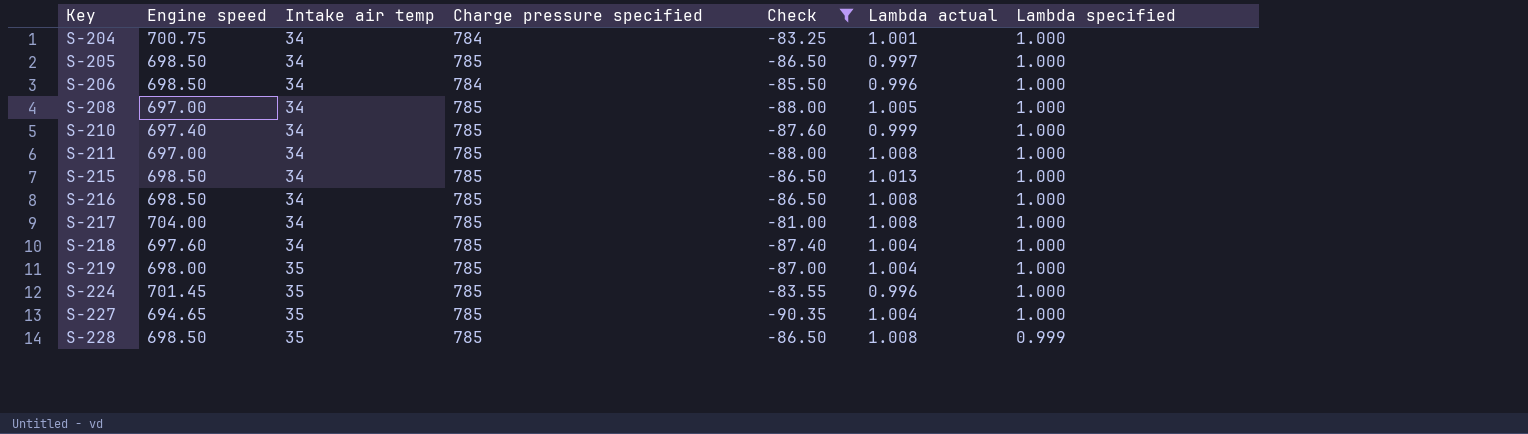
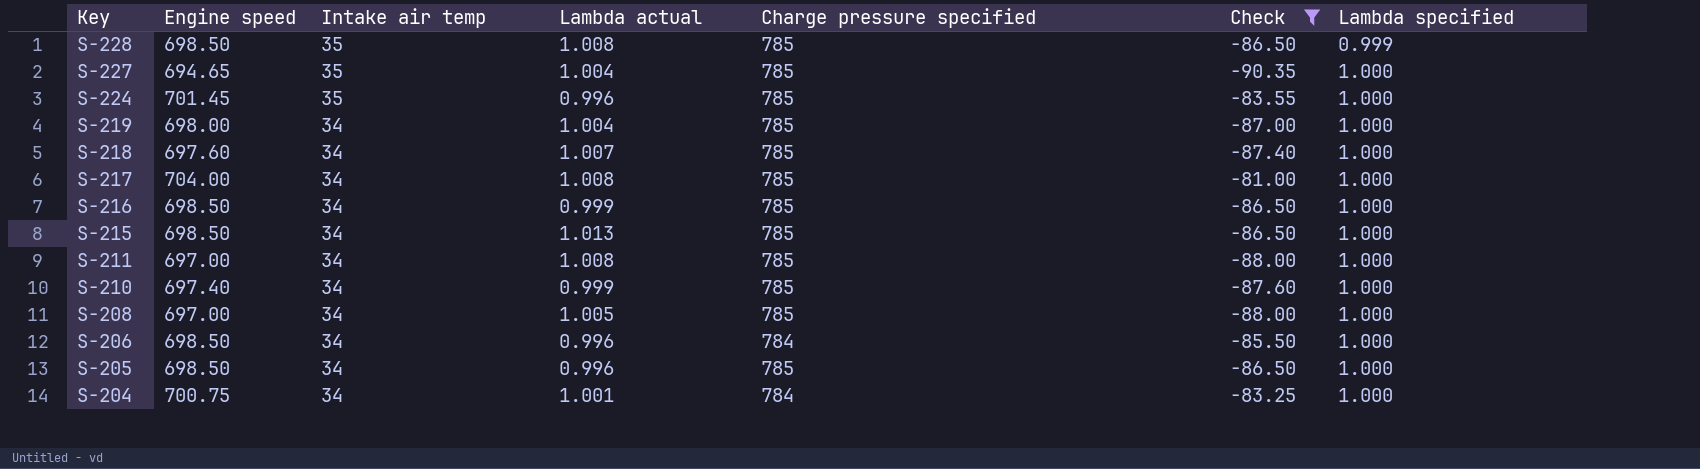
row order: Key ascending -> Key descending
column Lambda actual | position: 6 -> 4
S-219 | Intake air temp: 35 -> 34
S-218 | Lambda actual: 1.004 -> 1.007
S-216 | Lambda actual: 1.008 -> 0.999
S-205 | Lambda actual: 0.997 -> 0.996

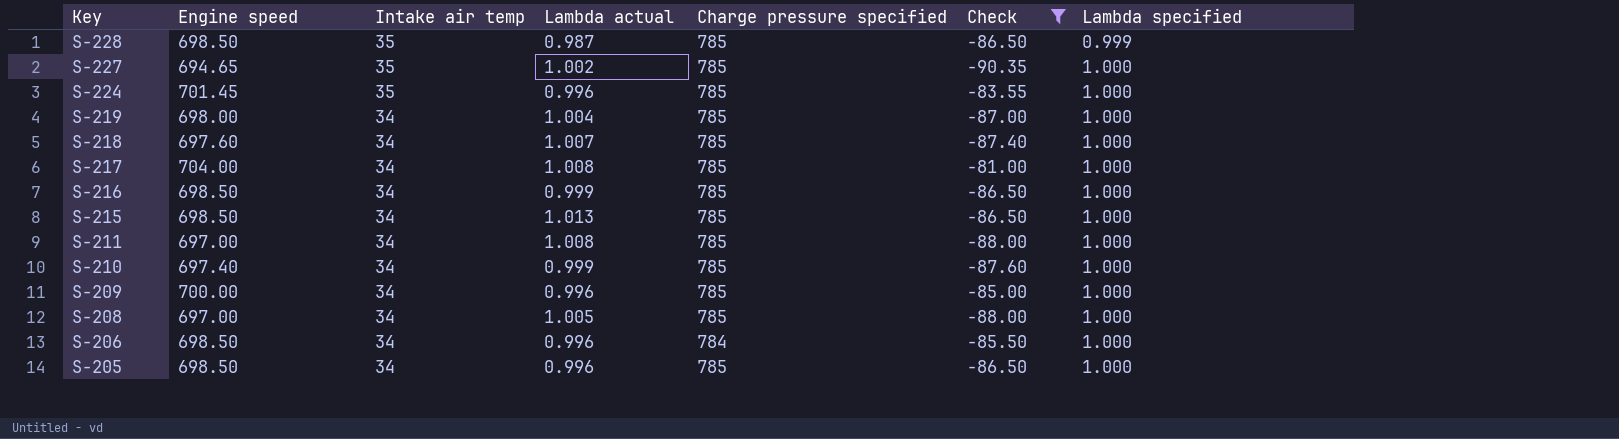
row S-204: 700.75 | 34 | 1.001 | 784 | -83.25 | 1.000 -> none
S-228 | Lambda actual: 1.008 -> 0.987
S-227 | Lambda actual: 1.004 -> 1.002
row S-209: none -> 700.00 | 34 | 0.996 | 785 | -85.00 | 1.000

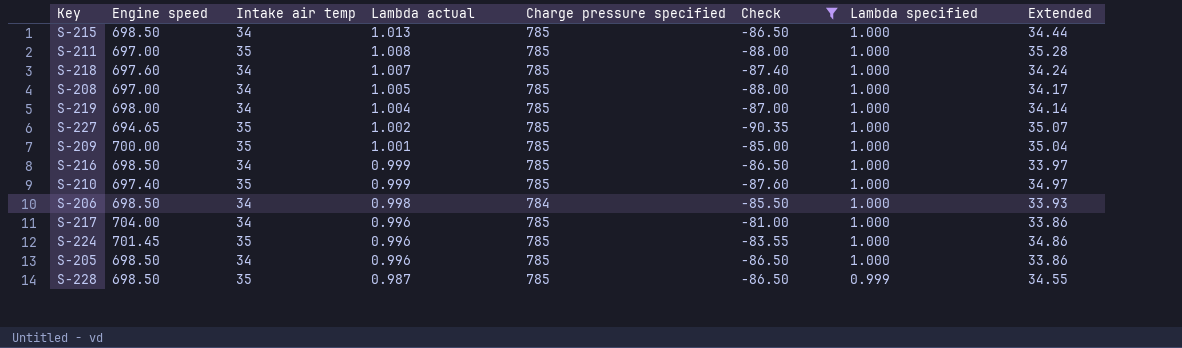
row order: Key descending -> Lambda actual descending
column Extended | formula: none -> [Intake air temp] * [Lambda actual]
S-211 | Intake air temp: 34 -> 35
S-209 | Intake air temp: 34 -> 35
S-209 | Lambda actual: 0.996 -> 1.001
S-210 | Intake air temp: 34 -> 35
S-206 | Lambda actual: 0.996 -> 0.998
S-217 | Lambda actual: 1.008 -> 0.996

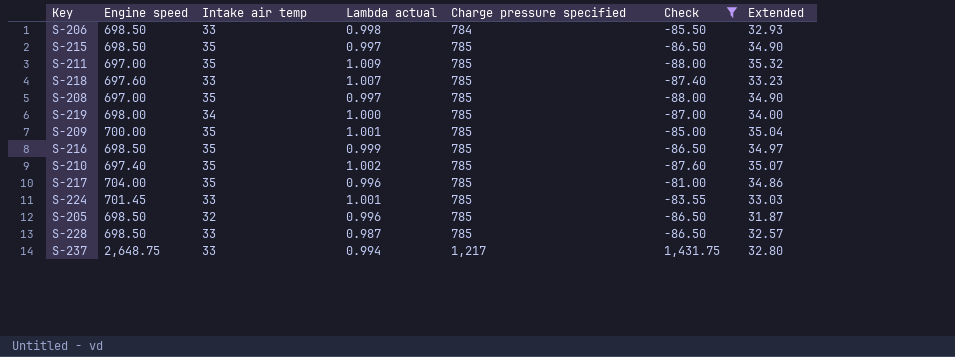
row order: Lambda actual descending -> Charge pressure specified ascending
column Lambda specified | position: 7 -> none
row S-227: 694.65 | 35 | 1.002 | 785 | -90.35 | 1.000 | 35.07 -> none
S-206 | Intake air temp: 34 -> 33
S-206 | Extended: 33.93 -> 32.93
S-215 | Intake air temp: 34 -> 35
S-215 | Lambda actual: 1.013 -> 0.997
S-215 | Extended: 34.44 -> 34.90
S-211 | Lambda actual: 1.008 -> 1.009
S-211 | Extended: 35.28 -> 35.32
S-218 | Intake air temp: 34 -> 33
S-218 | Extended: 34.24 -> 33.23
S-208 | Intake air temp: 34 -> 35
S-208 | Lambda actual: 1.005 -> 0.997
S-208 | Extended: 34.17 -> 34.90
S-219 | Lambda actual: 1.004 -> 1.000
S-219 | Extended: 34.14 -> 34.00
S-216 | Intake air temp: 34 -> 35
S-216 | Extended: 33.97 -> 34.97
S-210 | Lambda actual: 0.999 -> 1.002
S-210 | Extended: 34.97 -> 35.07
S-217 | Intake air temp: 34 -> 35
S-217 | Extended: 33.86 -> 34.86
S-224 | Intake air temp: 35 -> 33
S-224 | Lambda actual: 0.996 -> 1.001
S-224 | Extended: 34.86 -> 33.03
S-205 | Intake air temp: 34 -> 32
S-205 | Extended: 33.86 -> 31.87
S-228 | Intake air temp: 35 -> 33
S-228 | Extended: 34.55 -> 32.57
row S-237: none -> 2,648.75 | 33 | 0.994 | 1,217 | 1,431.75 | 32.80

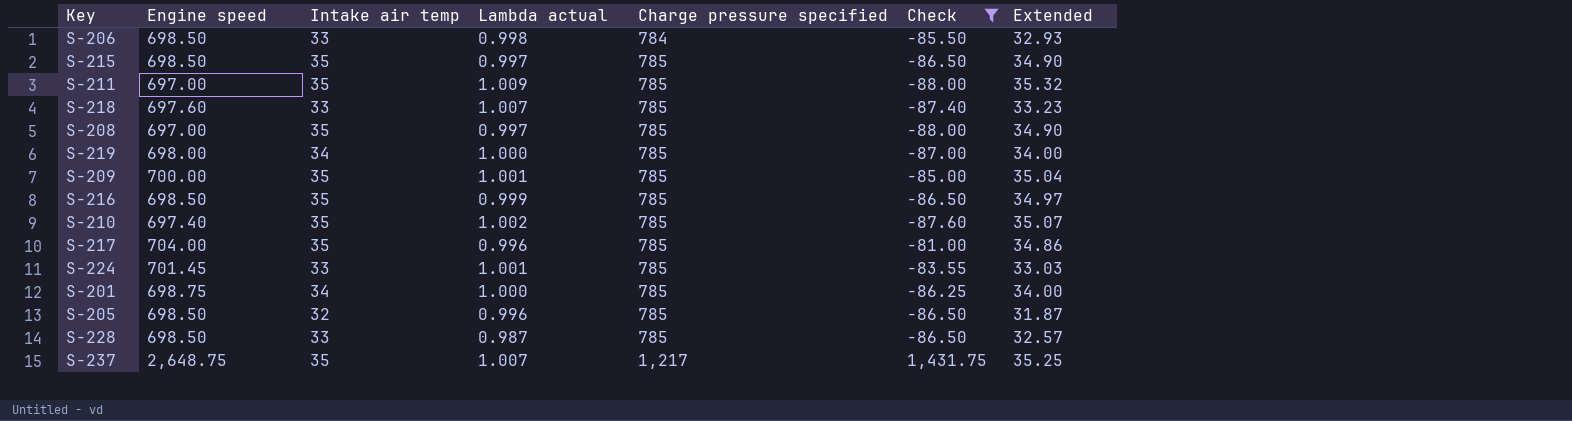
row S-201: none -> 698.75 | 34 | 1.000 | 785 | -86.25 | 34.00
S-237 | Intake air temp: 33 -> 35
S-237 | Lambda actual: 0.994 -> 1.007
S-237 | Extended: 32.80 -> 35.25

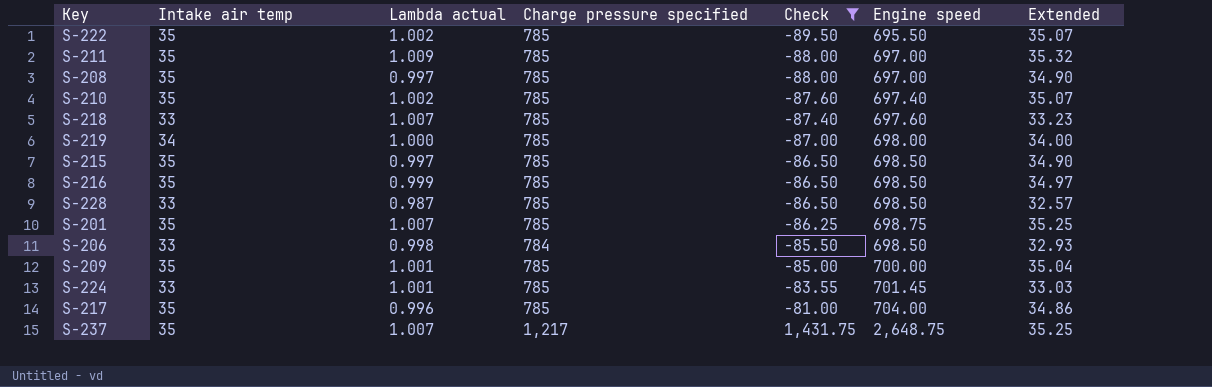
row order: Charge pressure specified ascending -> Check ascending
column Engine speed | position: 2 -> 6
row S-205: 698.50 | 32 | 0.996 | 785 | -86.50 | 31.87 -> none
row S-222: none -> 35 | 1.002 | 785 | -89.50 | 695.50 | 35.07
S-201 | Intake air temp: 34 -> 35
S-201 | Lambda actual: 1.000 -> 1.007
S-201 | Extended: 34.00 -> 35.25

